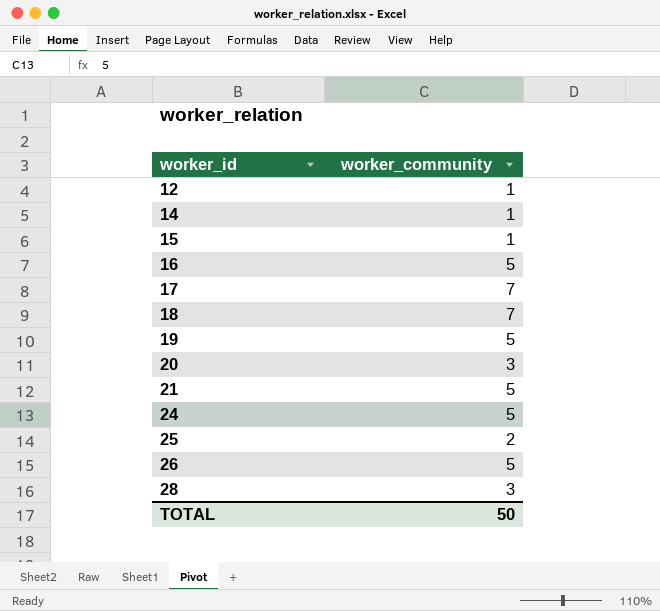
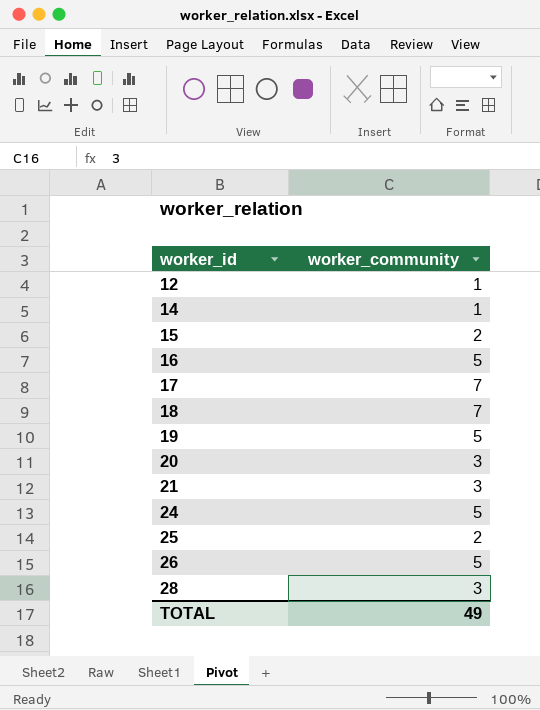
15 | worker_community: 1 -> 2
21 | worker_community: 5 -> 3
TOTAL | worker_community: 50 -> 49

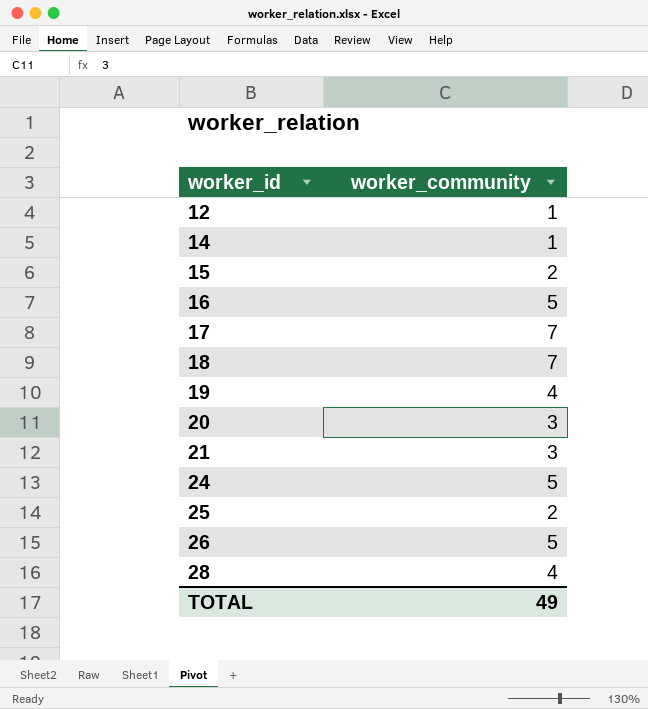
19 | worker_community: 5 -> 4
28 | worker_community: 3 -> 4

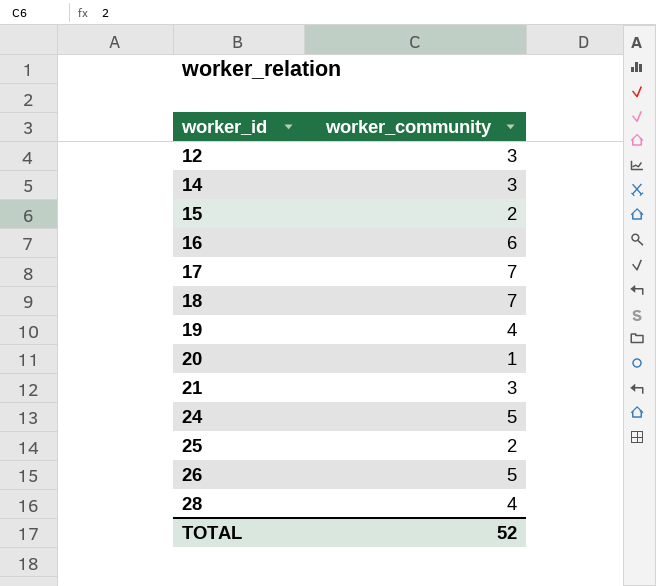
12 | worker_community: 1 -> 3
14 | worker_community: 1 -> 3
16 | worker_community: 5 -> 6
20 | worker_community: 3 -> 1
TOTAL | worker_community: 49 -> 52

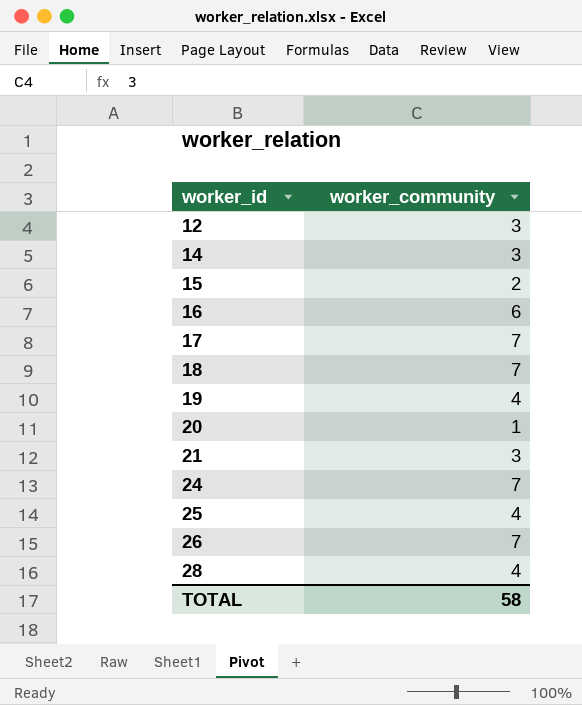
24 | worker_community: 5 -> 7
25 | worker_community: 2 -> 4
26 | worker_community: 5 -> 7
TOTAL | worker_community: 52 -> 58

